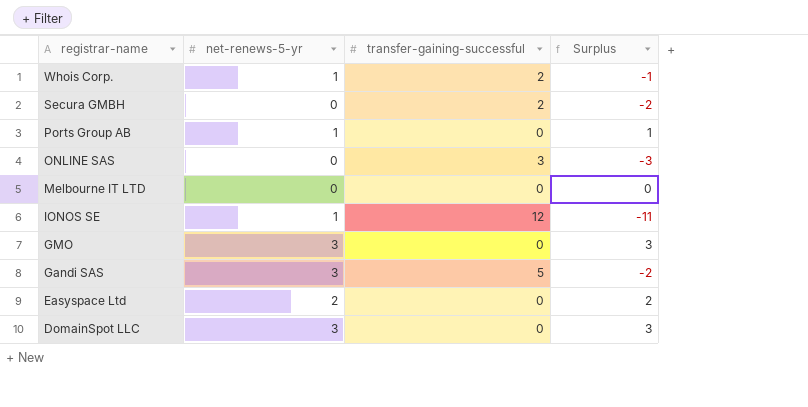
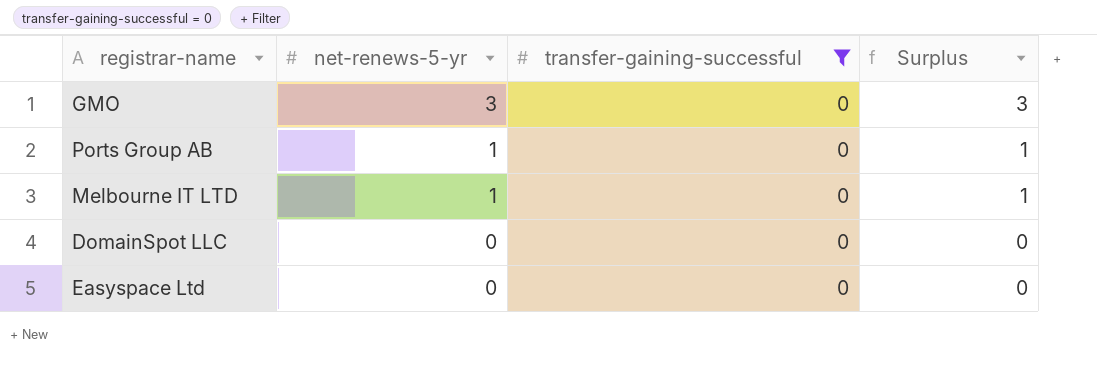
filter: none -> transfer-gaining-successful = 0
row order: registrar-name descending -> net-renews-5-yr descending
Melbourne IT LTD | net-renews-5-yr: 0 -> 1
Melbourne IT LTD | Surplus: 0 -> 1
DomainSpot LLC | net-renews-5-yr: 3 -> 0
DomainSpot LLC | Surplus: 3 -> 0
Easyspace Ltd | net-renews-5-yr: 2 -> 0
Easyspace Ltd | Surplus: 2 -> 0

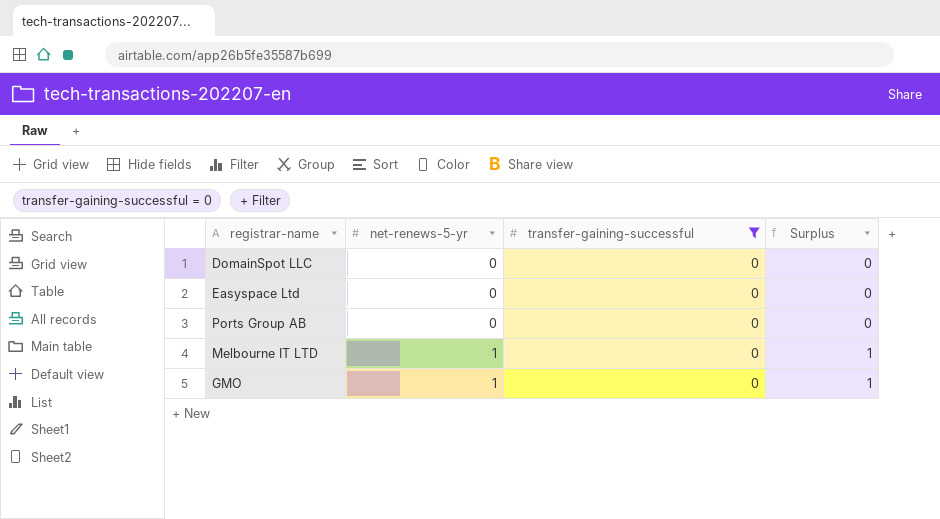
row order: net-renews-5-yr descending -> net-renews-5-yr ascending
Ports Group AB | net-renews-5-yr: 1 -> 0
Ports Group AB | Surplus: 1 -> 0
GMO | net-renews-5-yr: 3 -> 1
GMO | Surplus: 3 -> 1

